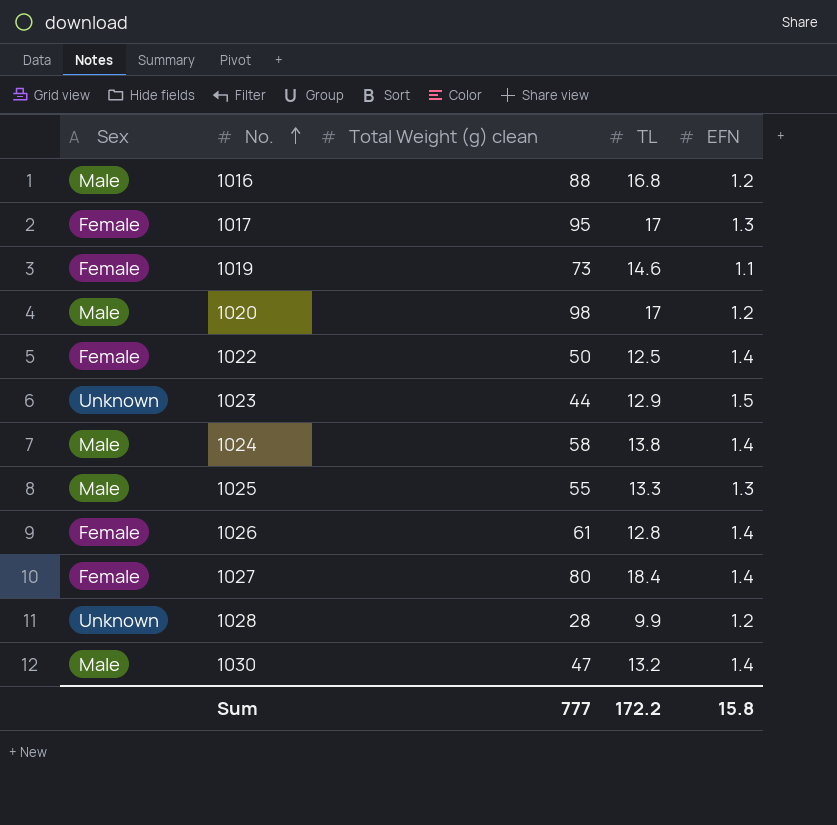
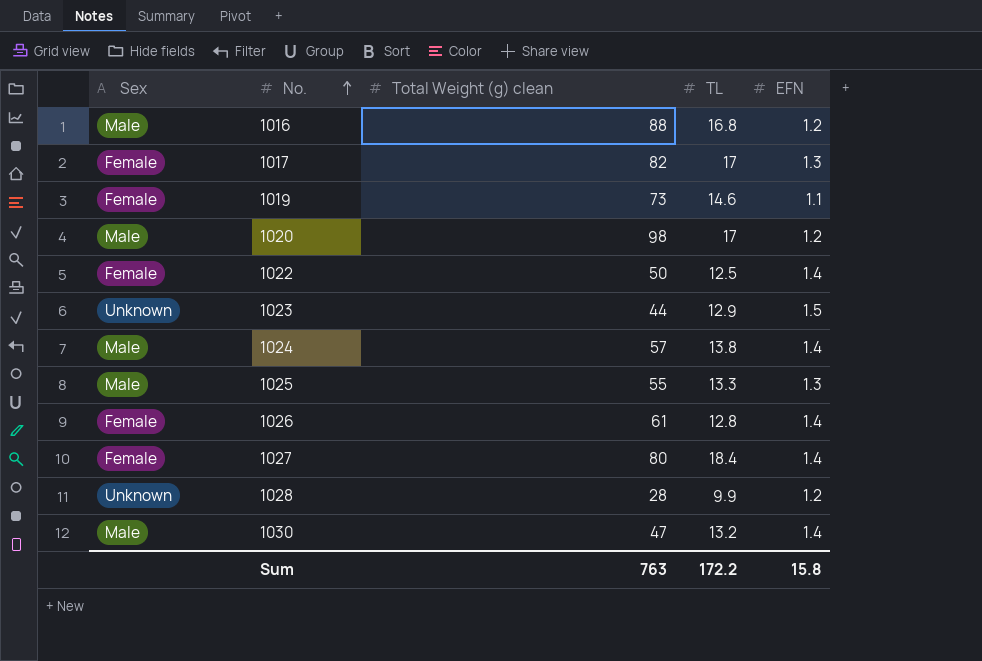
1017 | Total Weight (g) clean: 95 -> 82
1024 | Total Weight (g) clean: 58 -> 57
Sum | Total Weight (g) clean: 777 -> 763

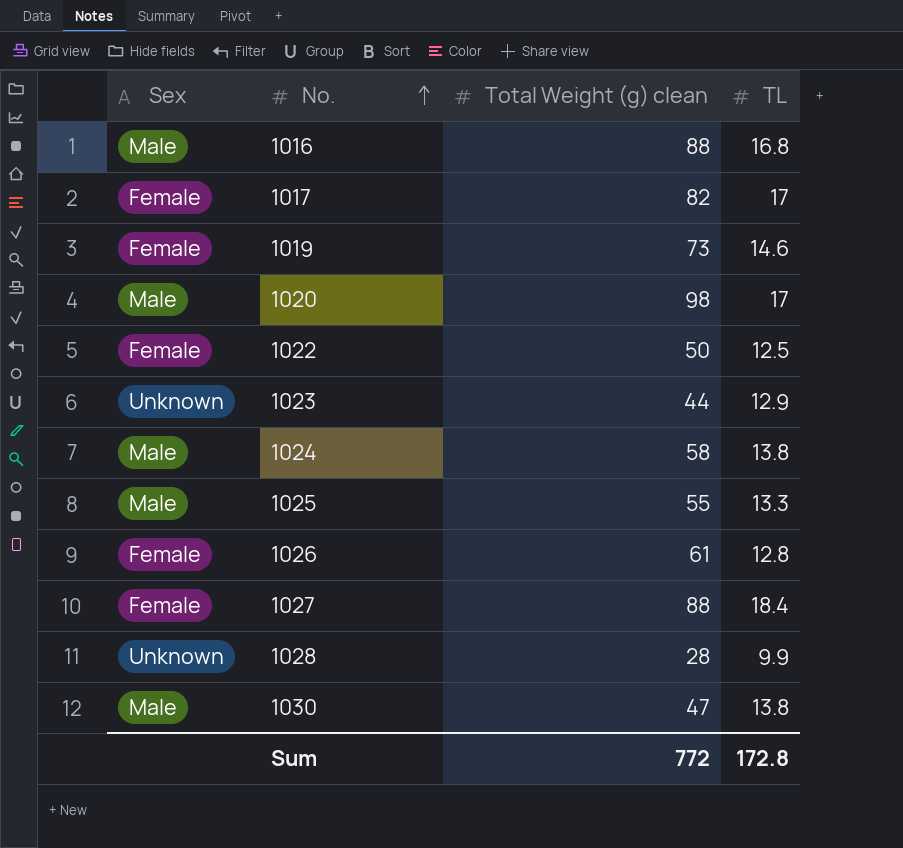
column EFN | position: 5 -> none
1024 | Total Weight (g) clean: 57 -> 58
1027 | Total Weight (g) clean: 80 -> 88
1030 | TL: 13.2 -> 13.8
Sum | Total Weight (g) clean: 763 -> 772
Sum | TL: 172.2 -> 172.8

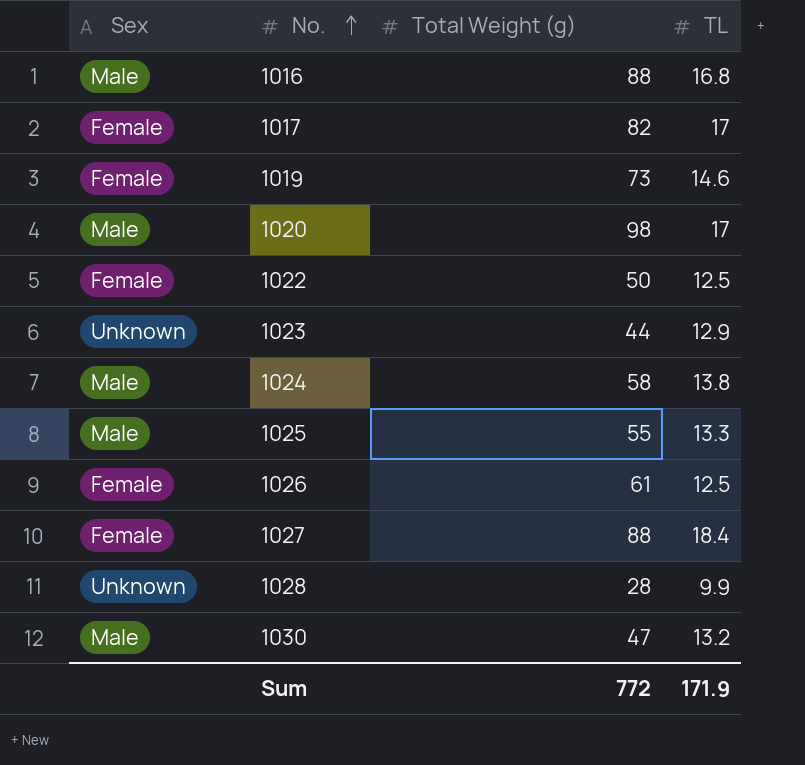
column name: Total Weight (g) clean -> Total Weight (g)
1026 | TL: 12.8 -> 12.5
1030 | TL: 13.8 -> 13.2
Sum | TL: 172.8 -> 171.9

